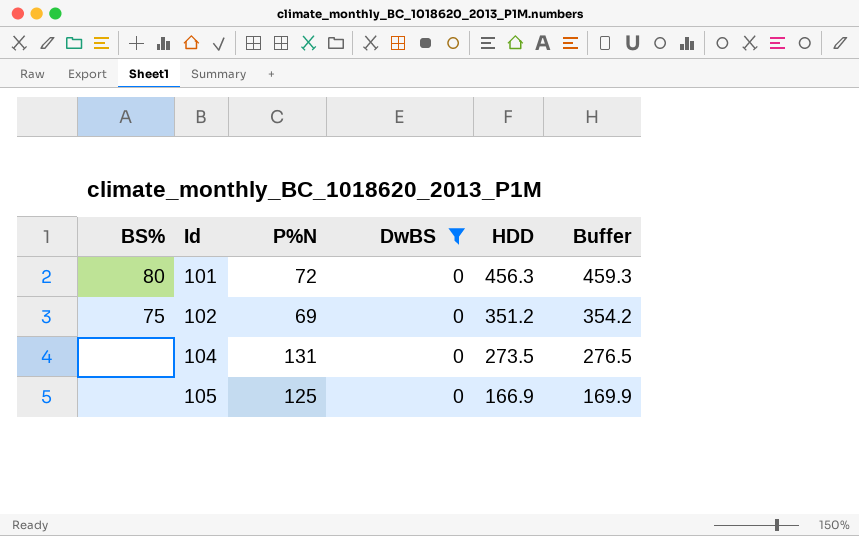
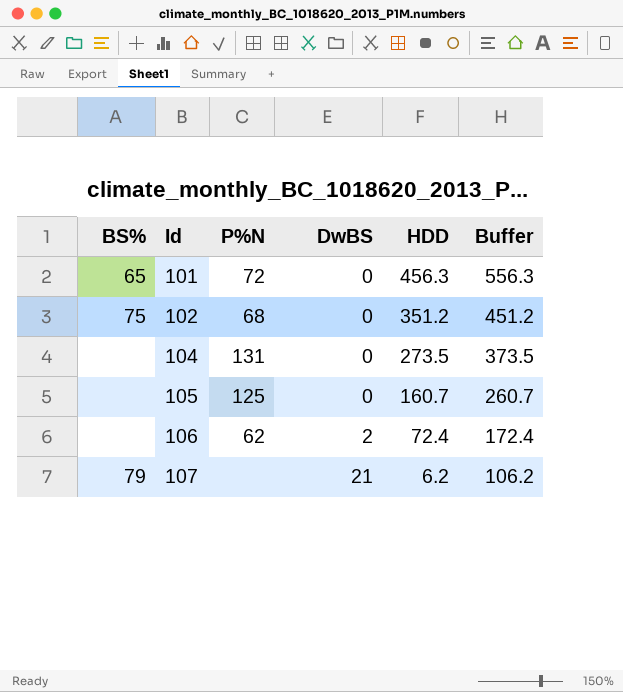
filter: DwBS = 0 -> none
column Buffer | formula: [HDD] + 3 -> [HDD] + 100
101 | BS%: 80 -> 65
102 | P%N: 69 -> 68
105 | HDD: 166.9 -> 160.7

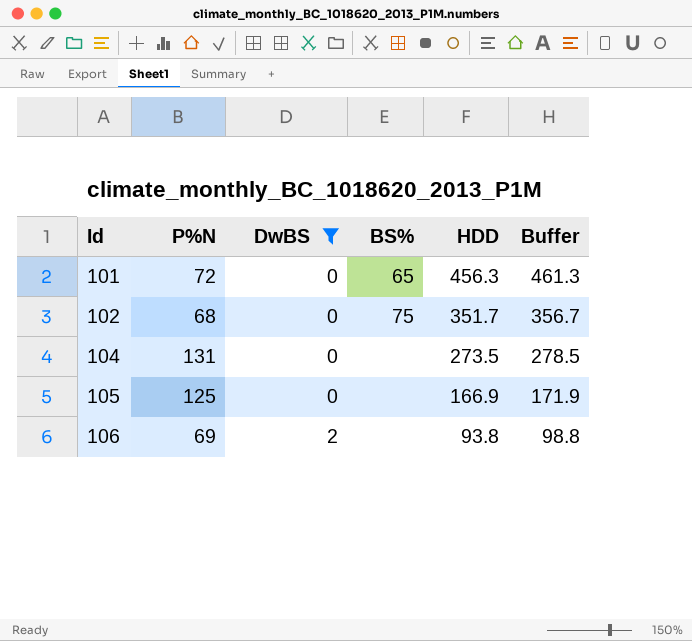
filter: none -> DwBS != 21
column BS% | position: 1 -> 4
column Buffer | formula: [HDD] + 100 -> [HDD] + 5
102 | HDD: 351.2 -> 351.7
105 | HDD: 160.7 -> 166.9
106 | P%N: 62 -> 69
106 | HDD: 72.4 -> 93.8

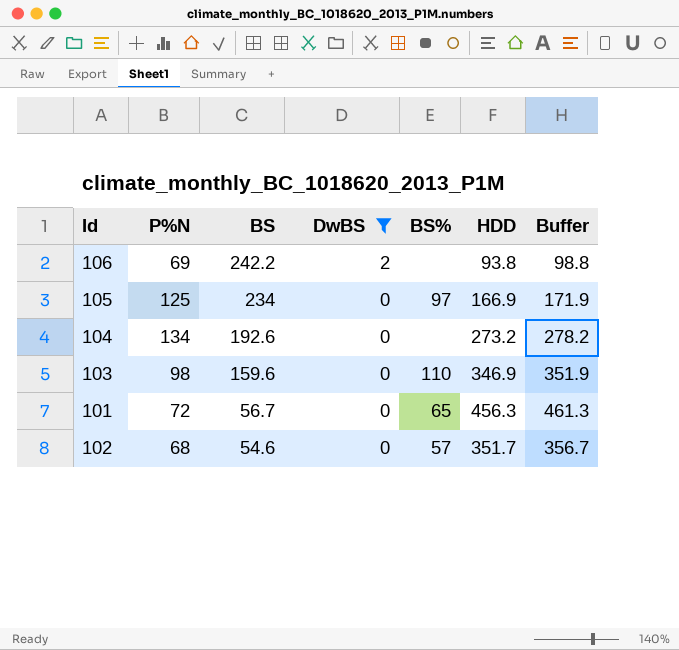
row order: Id ascending -> BS descending
column BS | position: none -> 3
105 | BS%: none -> 97
104 | P%N: 131 -> 134
104 | HDD: 273.5 -> 273.2
104 | Buffer: 278.5 -> 278.2
row 103: none -> 98 | 159.6 | 0 | 110 | 346.9 | 351.9
102 | BS%: 75 -> 57

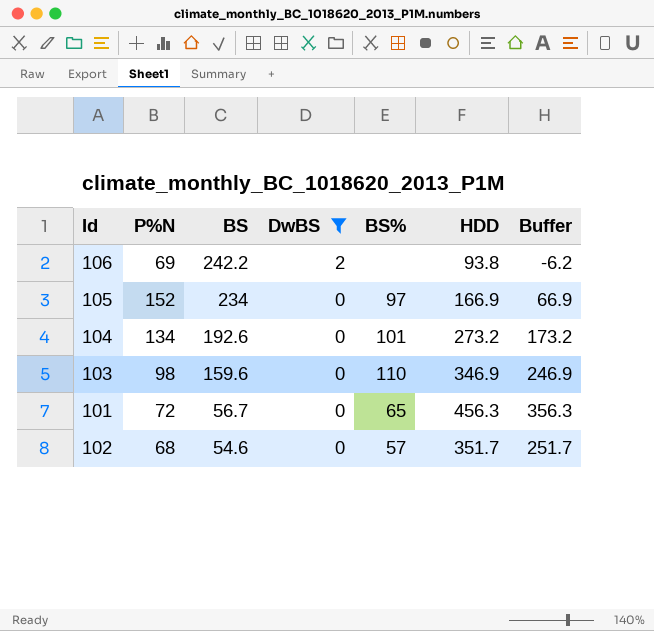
column Buffer | formula: [HDD] + 5 -> [HDD] - 100
105 | P%N: 125 -> 152
104 | BS%: none -> 101

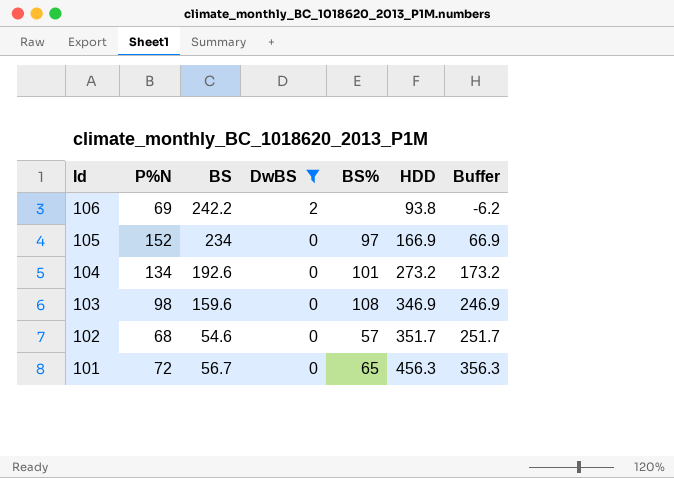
row order: BS descending -> Id descending
103 | BS%: 110 -> 108

